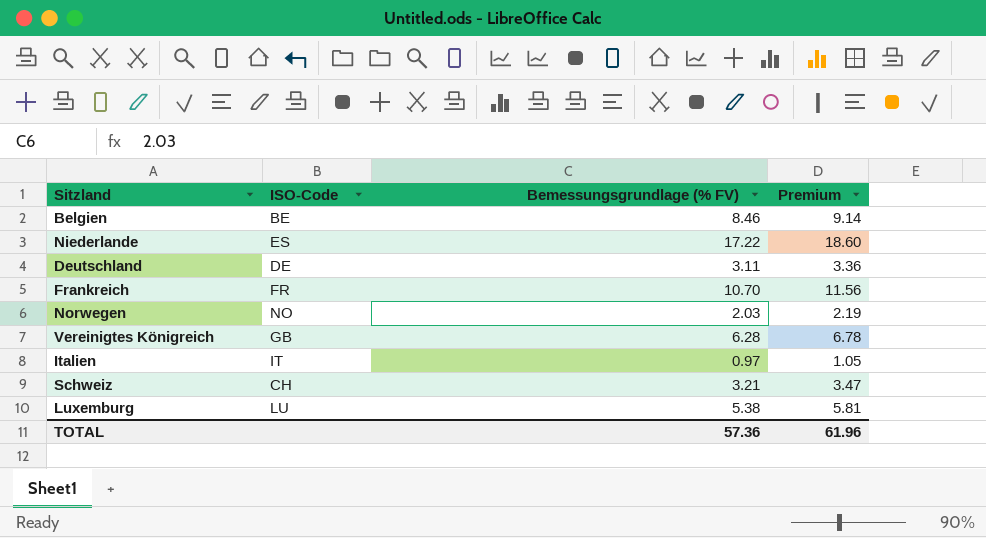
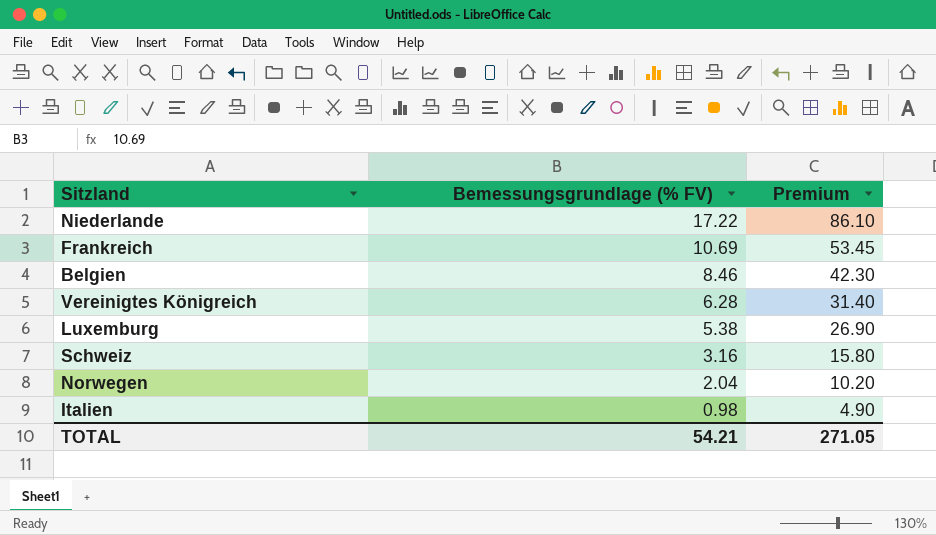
row order: none -> Bemessungsgrundlage (% FV) descending
column ISO-Code | position: 2 -> none
column Premium | formula: [Bemessungsgrundlage (% FV)] * 1.08 -> [Bemessungsgrundlage (% FV)] * 5
row Deutschland: DE | 3.11 | 3.36 -> none
Frankreich | Bemessungsgrundlage (% FV): 10.70 -> 10.69
Schweiz | Bemessungsgrundlage (% FV): 3.21 -> 3.16
Norwegen | Bemessungsgrundlage (% FV): 2.03 -> 2.04
Italien | Bemessungsgrundlage (% FV): 0.97 -> 0.98
TOTAL | Bemessungsgrundlage (% FV): 57.36 -> 54.21
TOTAL | Premium: 61.96 -> 271.05

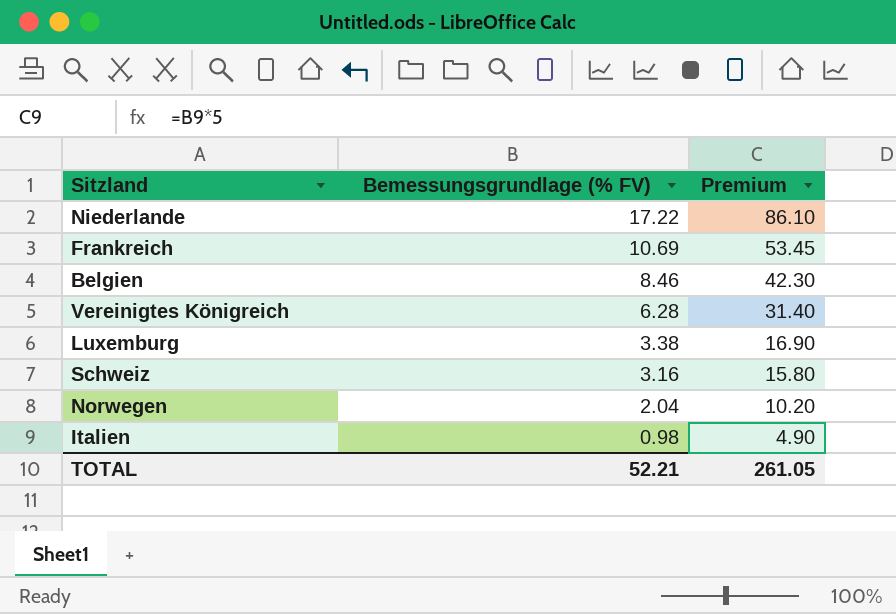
Luxemburg | Bemessungsgrundlage (% FV): 5.38 -> 3.38
Luxemburg | Premium: 26.90 -> 16.90
TOTAL | Bemessungsgrundlage (% FV): 54.21 -> 52.21
TOTAL | Premium: 271.05 -> 261.05

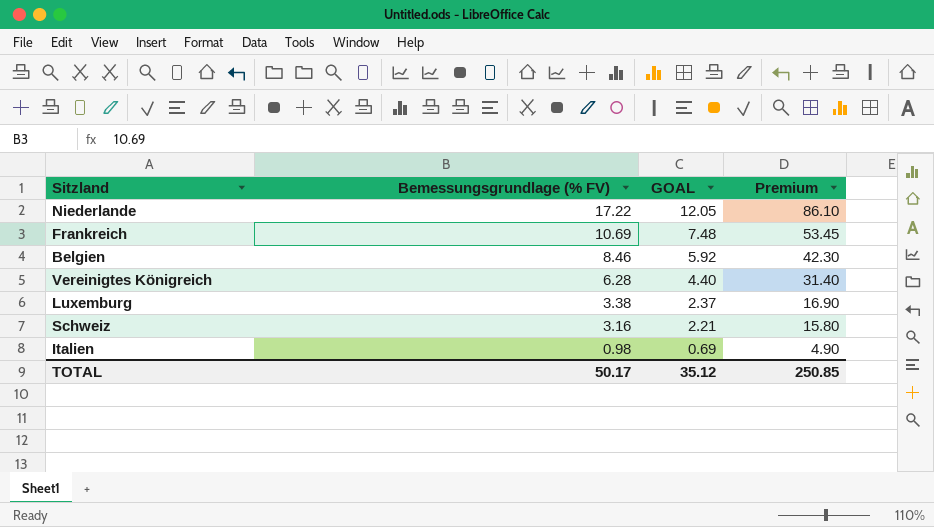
column GOAL | formula: none -> [Bemessungsgrundlage (% FV)] * 0.7
row Norwegen: 2.04 | 10.20 -> none
TOTAL | Bemessungsgrundlage (% FV): 52.21 -> 50.17
TOTAL | Premium: 261.05 -> 250.85

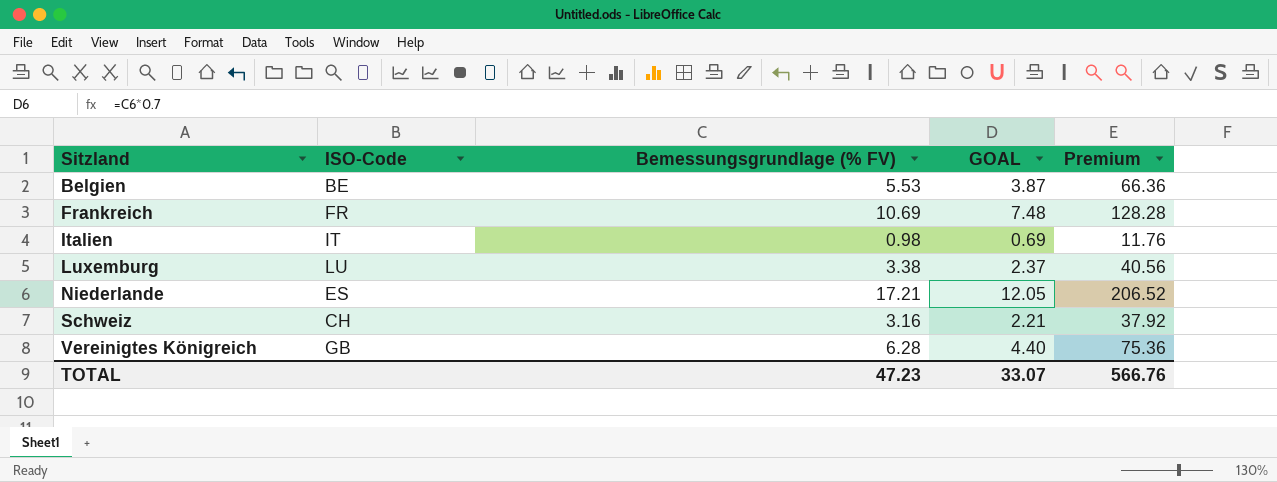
row order: Bemessungsgrundlage (% FV) descending -> Sitzland ascending
column ISO-Code | position: none -> 2
column Premium | formula: [Bemessungsgrundlage (% FV)] * 5 -> [Bemessungsgrundlage (% FV)] * 12
Belgien | Bemessungsgrundlage (% FV): 8.46 -> 5.53
Belgien | GOAL: 5.92 -> 3.87
Niederlande | Bemessungsgrundlage (% FV): 17.22 -> 17.21
TOTAL | Bemessungsgrundlage (% FV): 50.17 -> 47.23
TOTAL | GOAL: 35.12 -> 33.07
TOTAL | Premium: 250.85 -> 566.76

